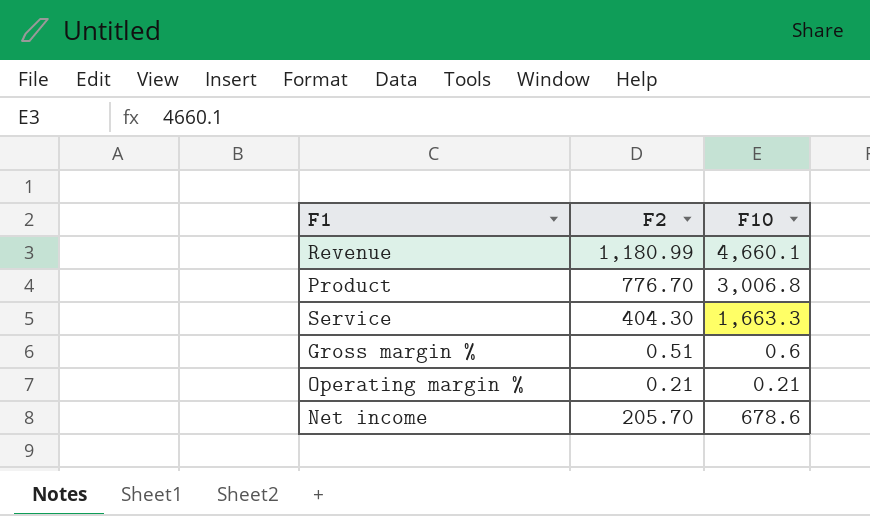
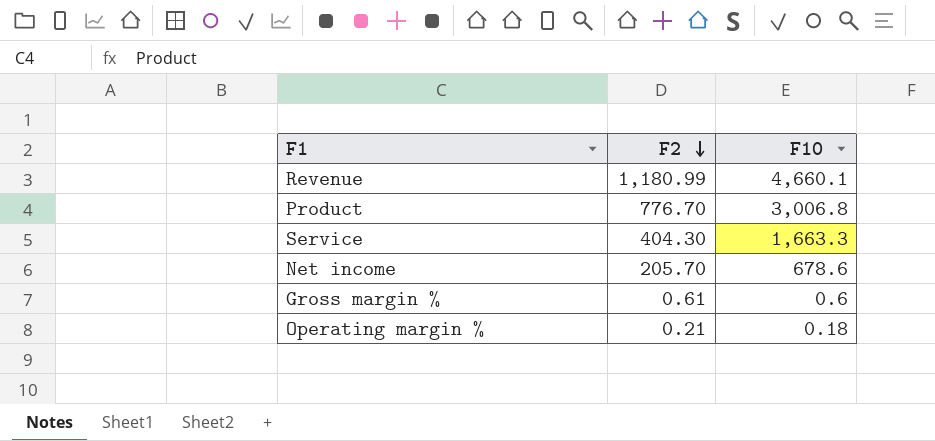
row order: none -> F2 descending
Gross margin % | F2: 0.51 -> 0.61
Operating margin % | F10: 0.21 -> 0.18

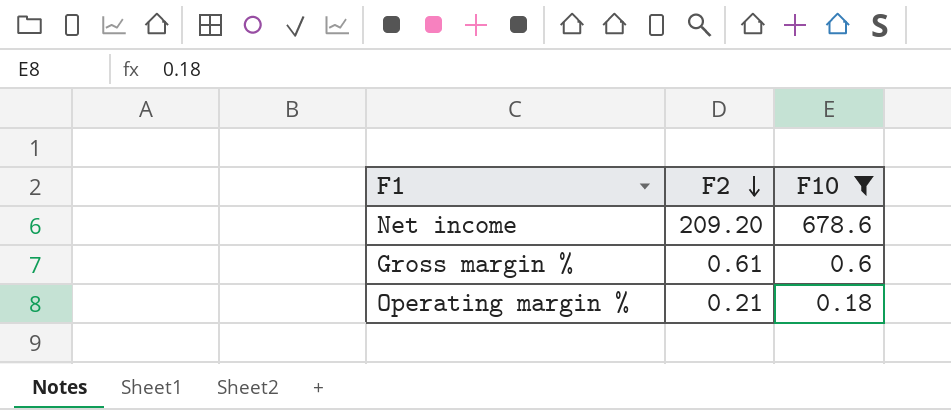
filter: none -> F10 <= 678.6
Net income | F2: 205.70 -> 209.20

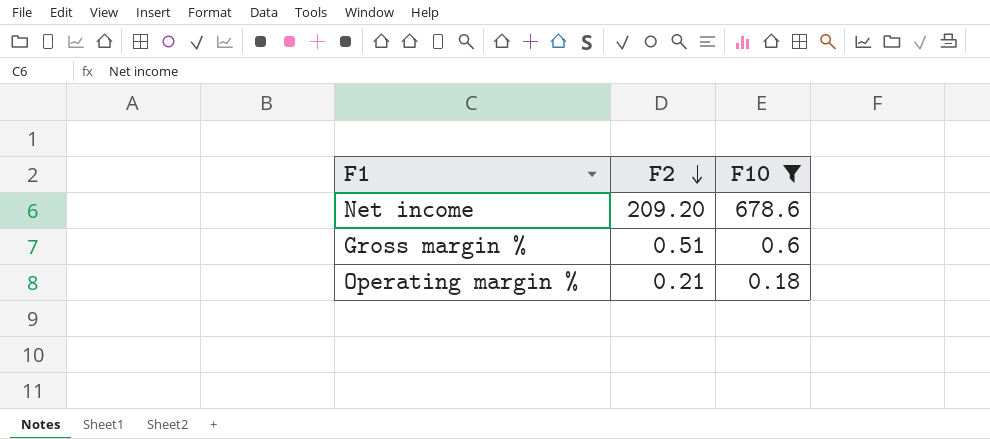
Gross margin % | F2: 0.61 -> 0.51

